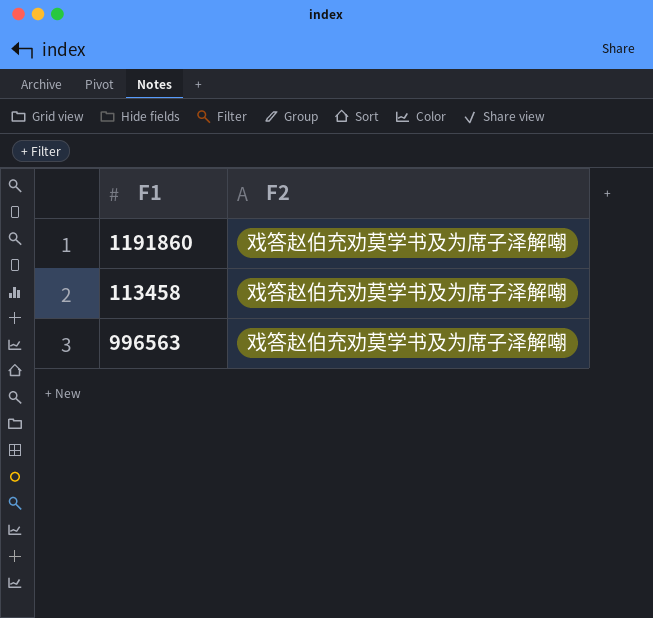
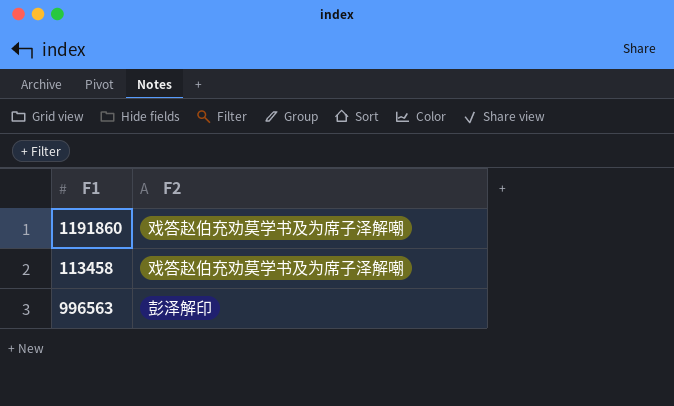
996563 | F2: 戏答赵伯充劝莫学书及为席子泽解嘲 -> 彭泽解印

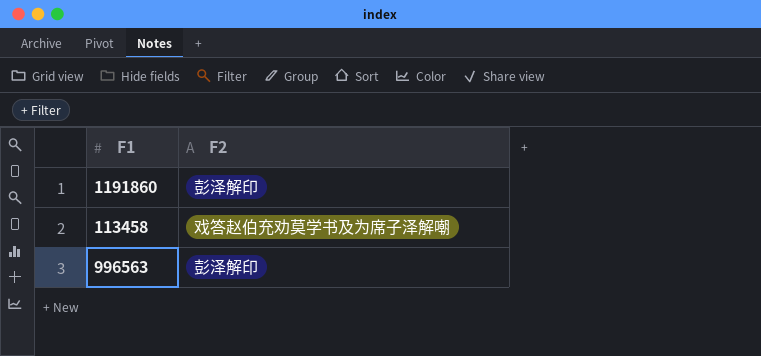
1191860 | F2: 戏答赵伯充劝莫学书及为席子泽解嘲 -> 彭泽解印

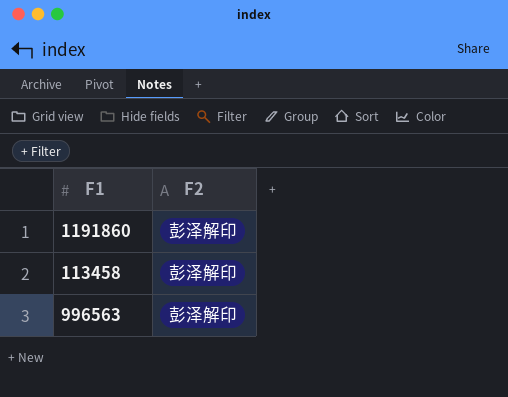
113458 | F2: 戏答赵伯充劝莫学书及为席子泽解嘲 -> 彭泽解印

